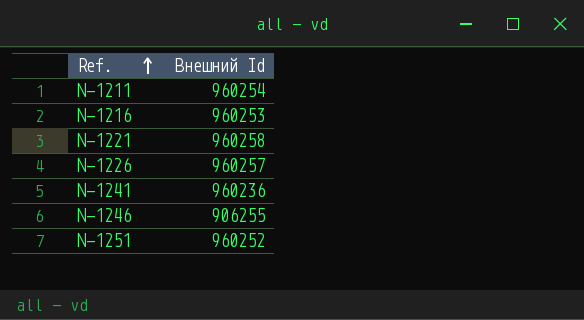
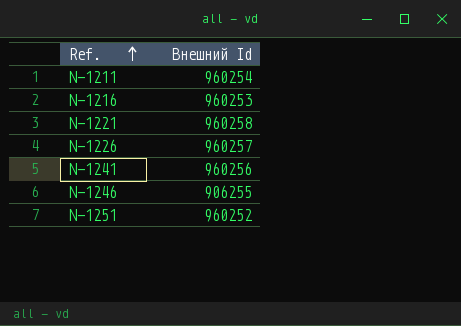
N-1241 | Внешний Id: 960236 -> 960256

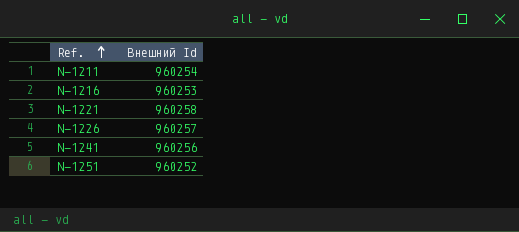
row N-1246: 906255 -> none

